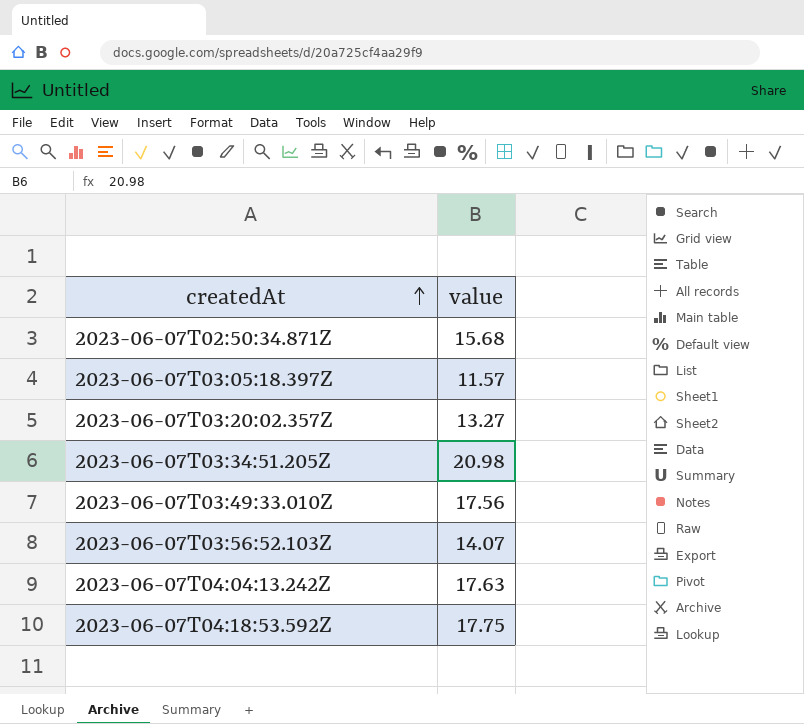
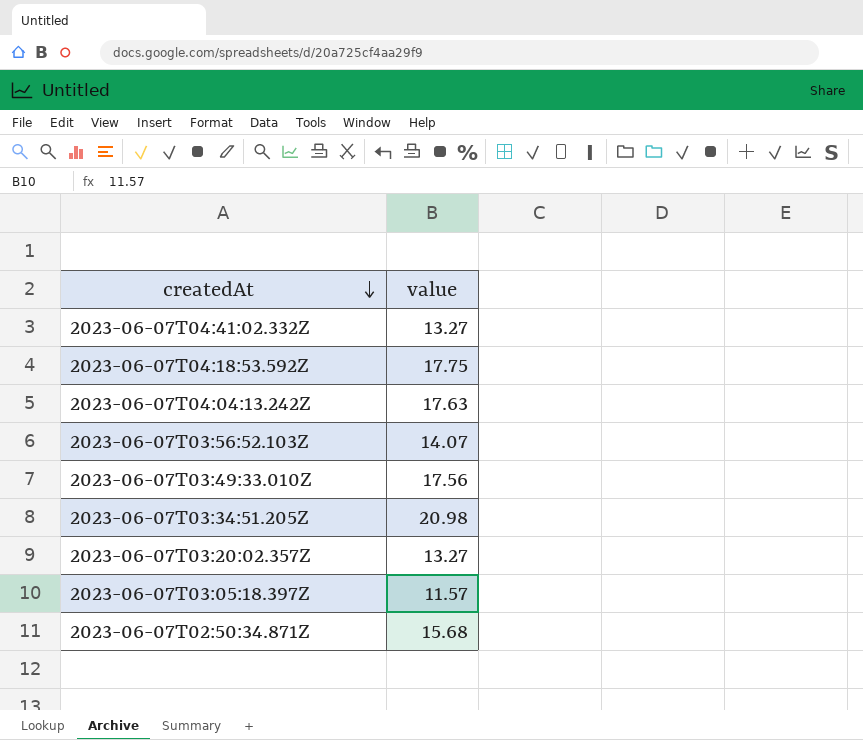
row order: createdAt ascending -> createdAt descending
row 2023-06-07T04:41:02.332Z: none -> 13.27

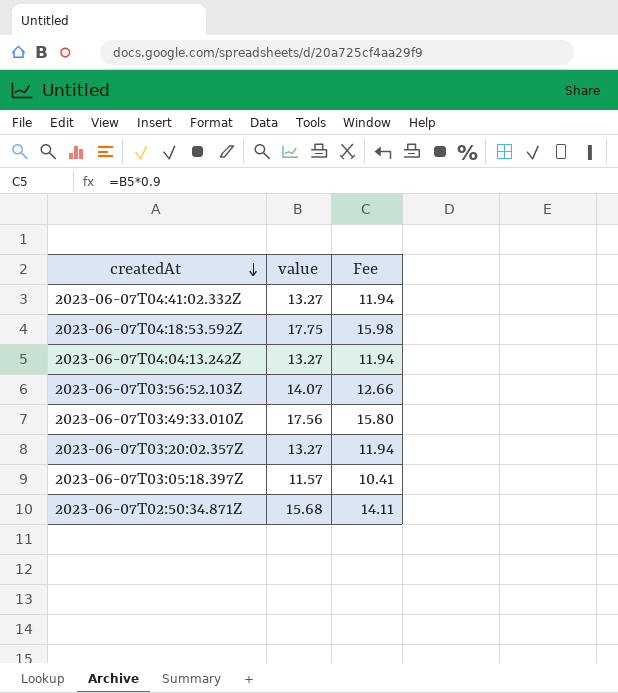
column Fee | formula: none -> [value] * 0.9
row 2023-06-07T03:34:51.205Z: 20.98 -> none
2023-06-07T04:04:13.242Z | value: 17.63 -> 13.27

